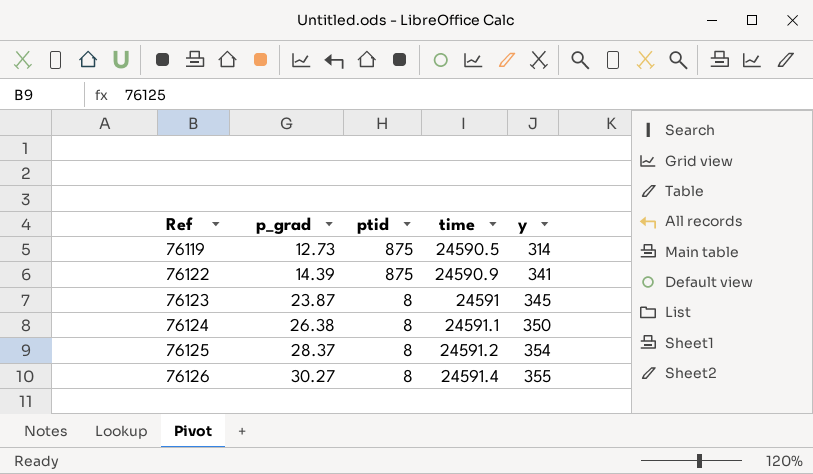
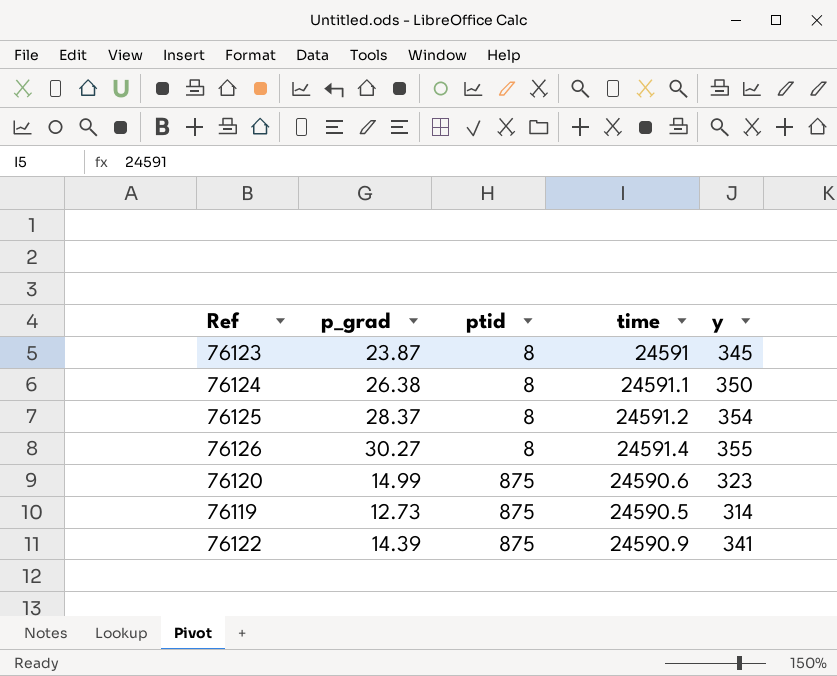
row order: Ref ascending -> ptid ascending
row 76120: none -> 14.99 | 875 | 24590.6 | 323

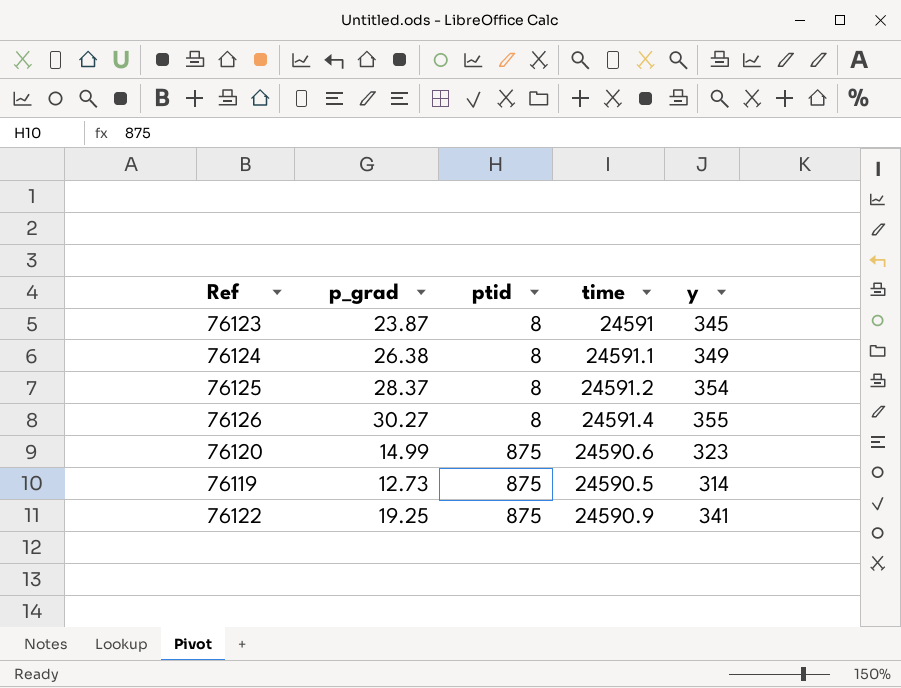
76124 | y: 350 -> 349
76122 | p_grad: 14.39 -> 19.25

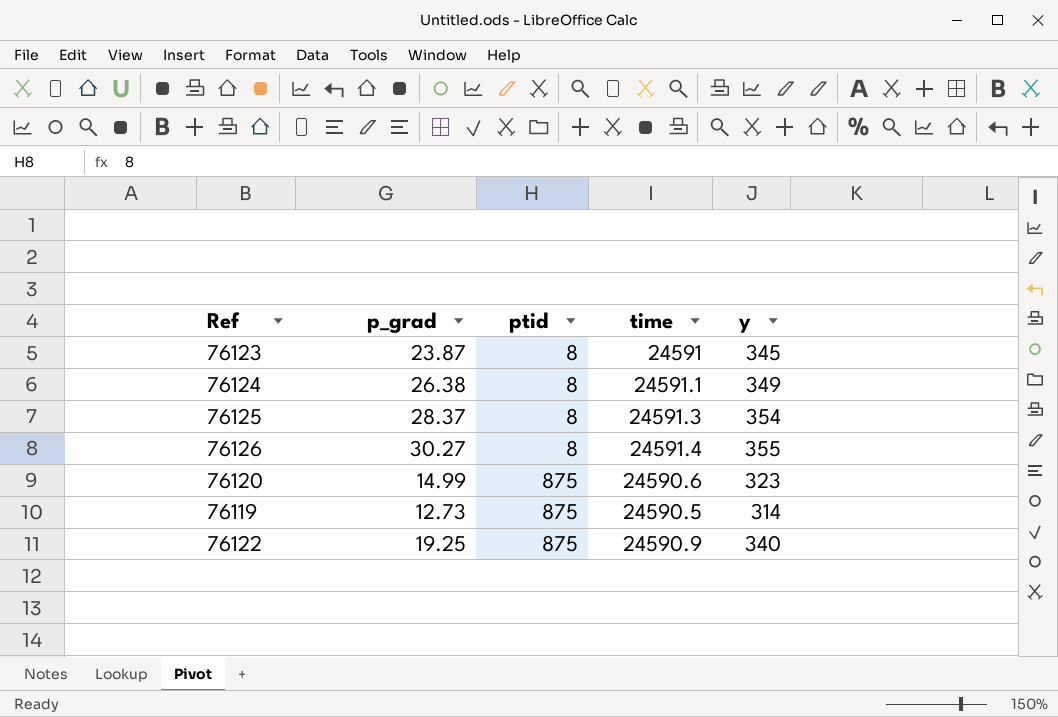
76125 | time: 24591.2 -> 24591.3
76122 | y: 341 -> 340

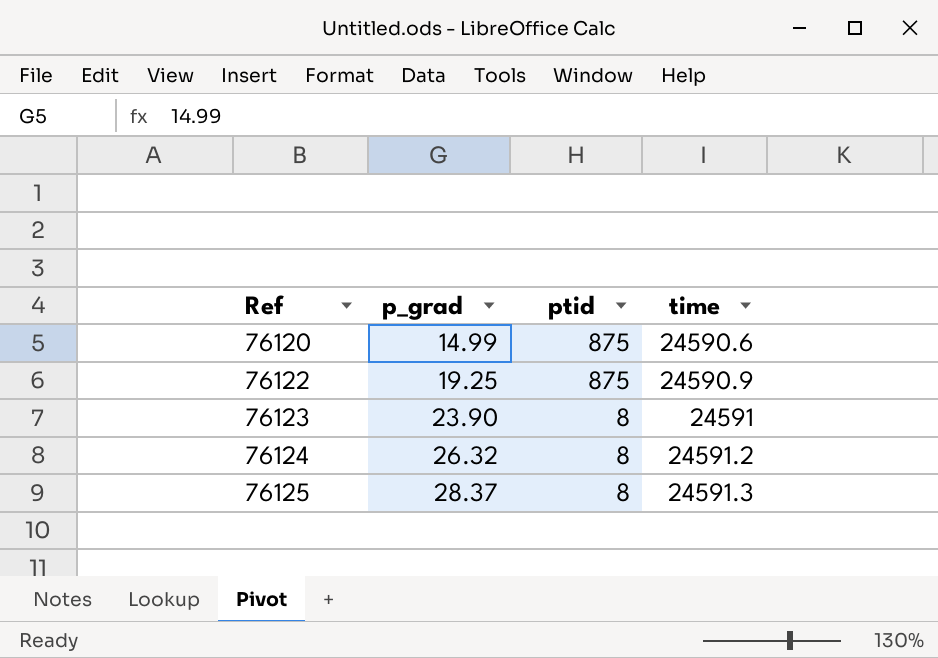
row order: ptid ascending -> Ref ascending
column y | position: 5 -> none
row 76126: 30.27 | 8 | 24591.4 | 355 -> none
row 76119: 12.73 | 875 | 24590.5 | 314 -> none
76123 | p_grad: 23.87 -> 23.90
76124 | p_grad: 26.38 -> 26.32
76124 | time: 24591.1 -> 24591.2

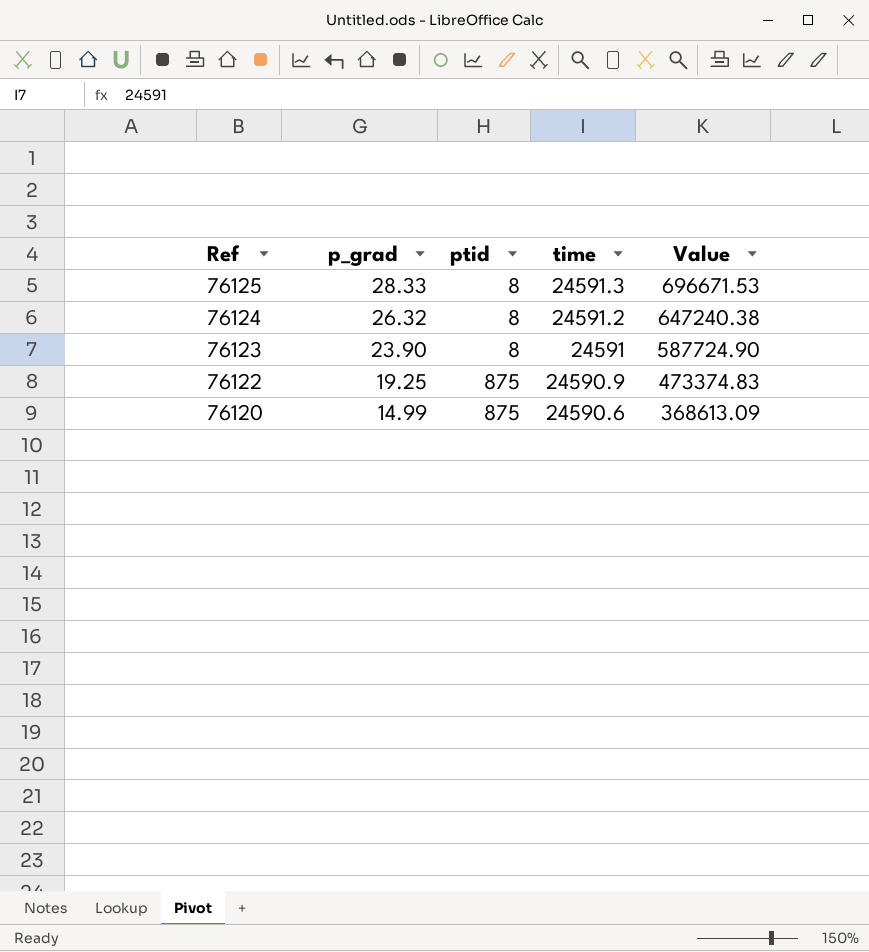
row order: Ref ascending -> Ref descending
column Value | formula: none -> [p_grad] * [time]
76125 | p_grad: 28.37 -> 28.33

